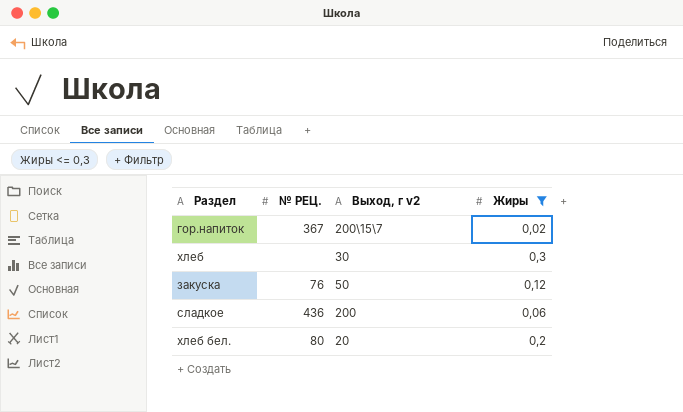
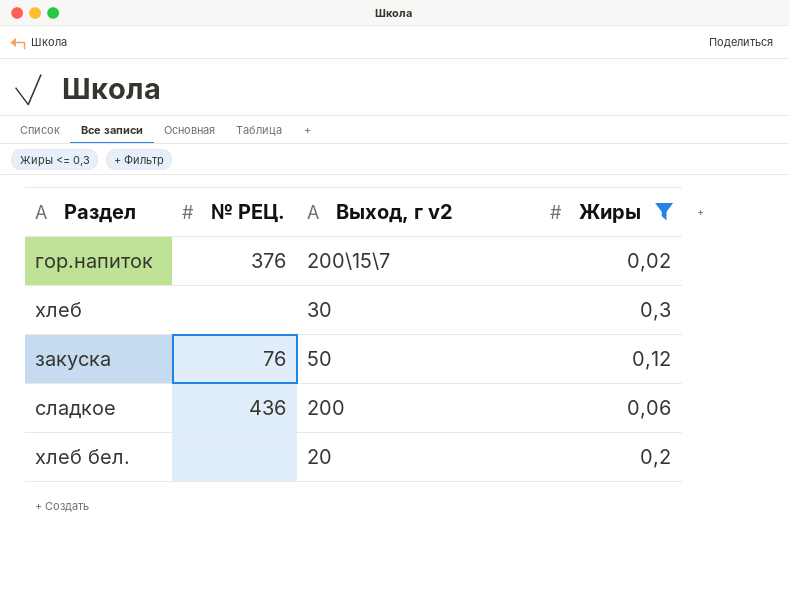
гор.напиток | № РЕЦ.: 367 -> 376
хлеб бел. | № РЕЦ.: 80 -> none

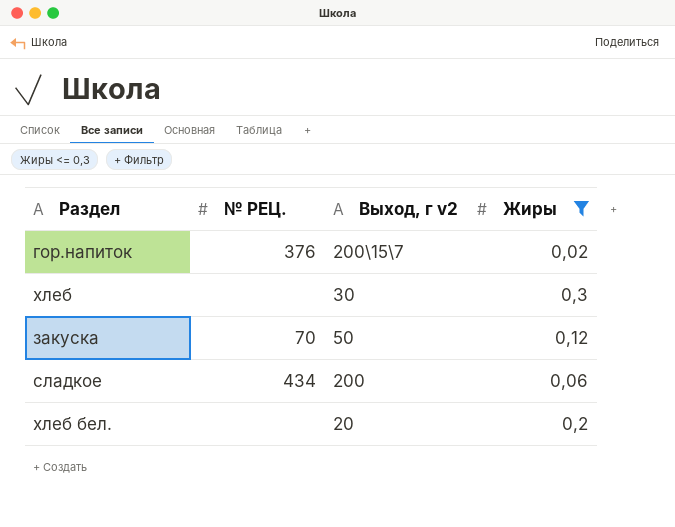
закуска | № РЕЦ.: 76 -> 70
сладкое | № РЕЦ.: 436 -> 434

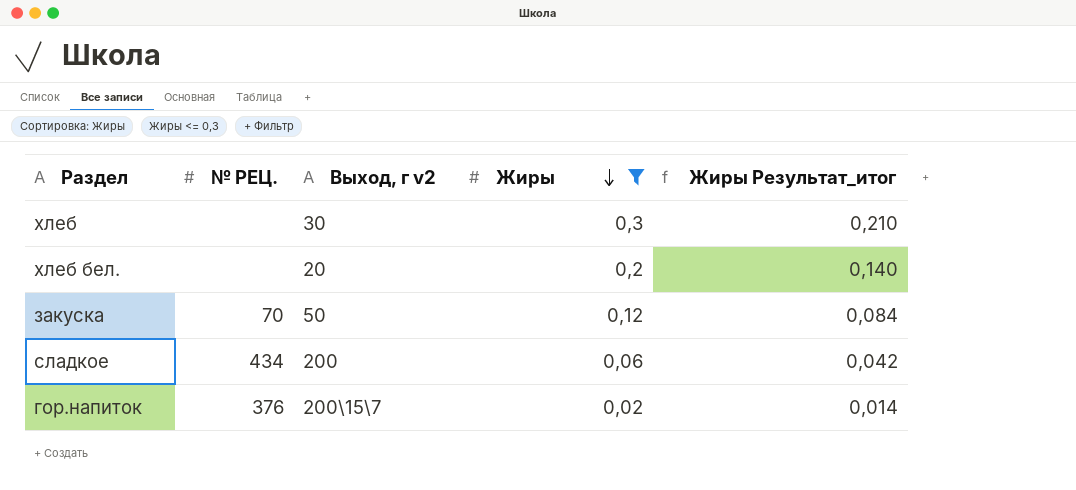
row order: none -> Жиры descending
column Жиры Результат_итог | formula: none -> [Жиры] * 0,7

